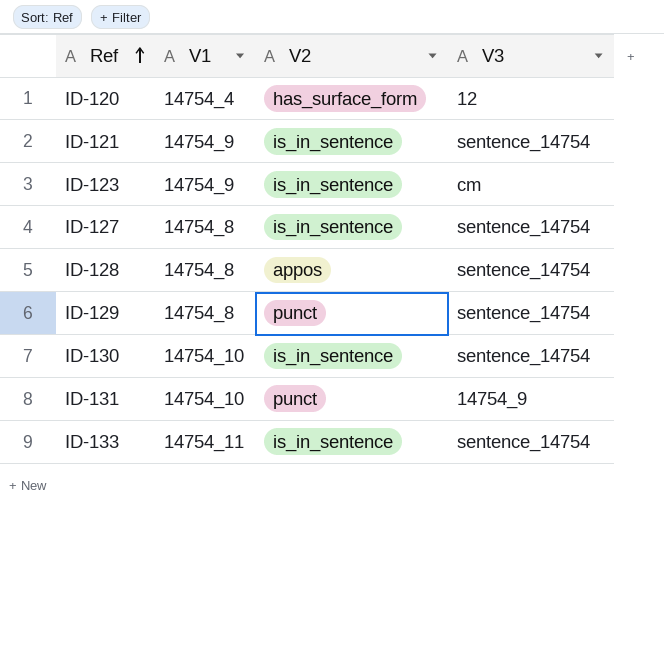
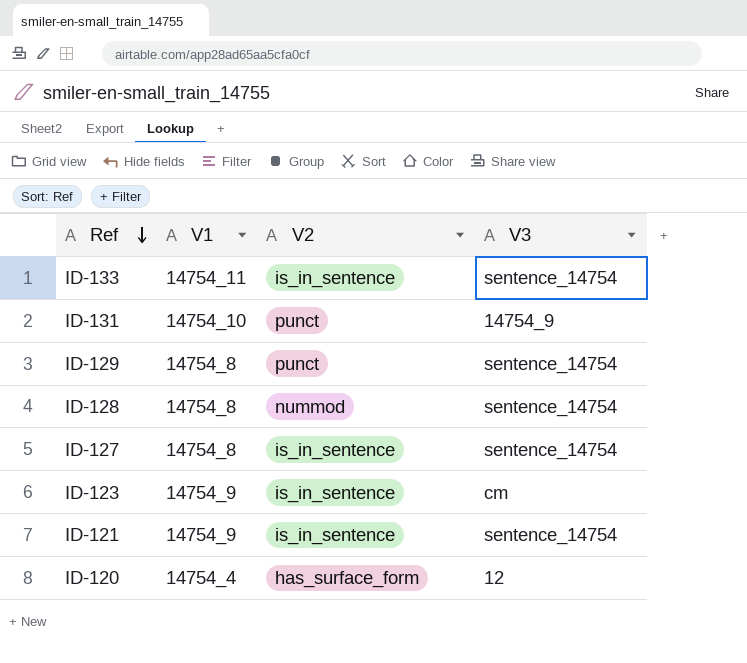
row order: Ref ascending -> Ref descending
row ID-130: 14754_10 | is_in_sentence | sentence_14754 -> none
ID-128 | V2: appos -> nummod

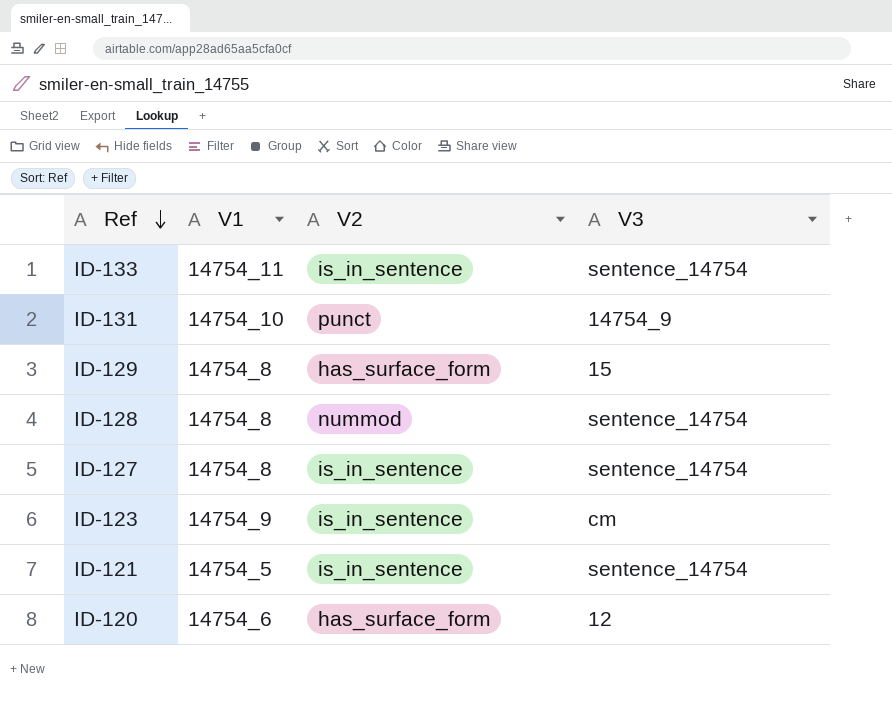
ID-129 | V2: punct -> has_surface_form
ID-129 | V3: sentence_14754 -> 15
ID-121 | V1: 14754_9 -> 14754_5
ID-120 | V1: 14754_4 -> 14754_6

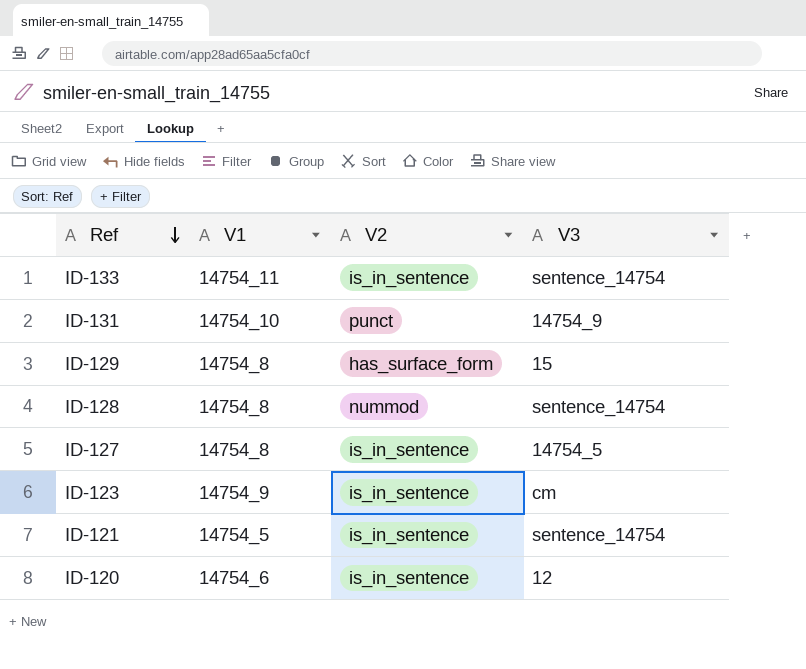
ID-127 | V3: sentence_14754 -> 14754_5
ID-120 | V2: has_surface_form -> is_in_sentence

